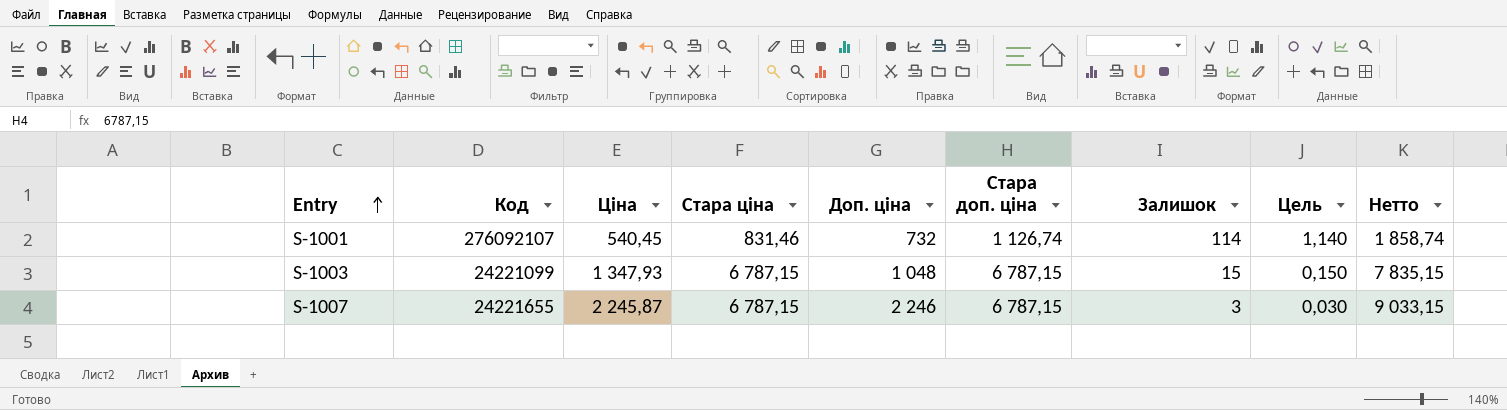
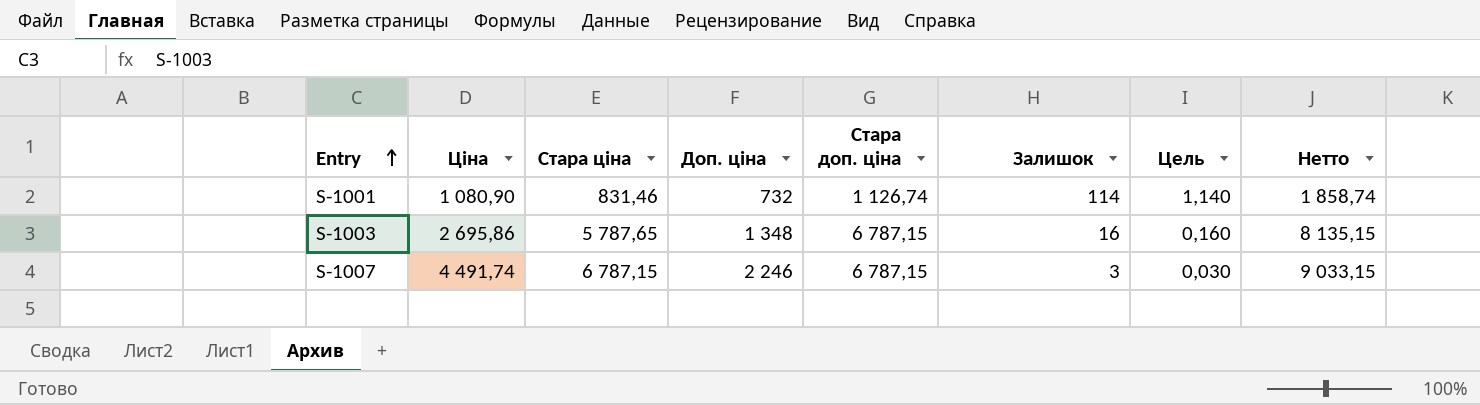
column Код | position: 2 -> none
S-1001 | Ціна: 540,45 -> 1 080,90
S-1003 | Ціна: 1 347,93 -> 2 695,86
S-1003 | Стара ціна: 6 787,15 -> 5 787,65
S-1003 | Доп. ціна: 1 048 -> 1 348
S-1003 | Залишок: 15 -> 16
S-1003 | Цель: 0,150 -> 0,160
S-1003 | Нетто: 7 835,15 -> 8 135,15
S-1007 | Ціна: 2 245,87 -> 4 491,74

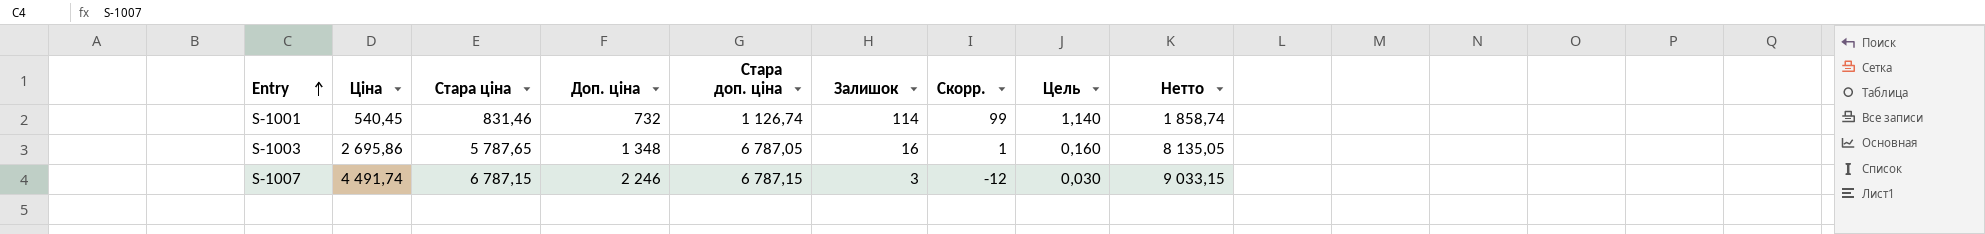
column Скорр. | formula: none -> [Залишок] - 15
S-1001 | Ціна: 1 080,90 -> 540,45
S-1003 | Стара доп. ціна: 6 787,15 -> 6 787,05
S-1003 | Нетто: 8 135,15 -> 8 135,05

